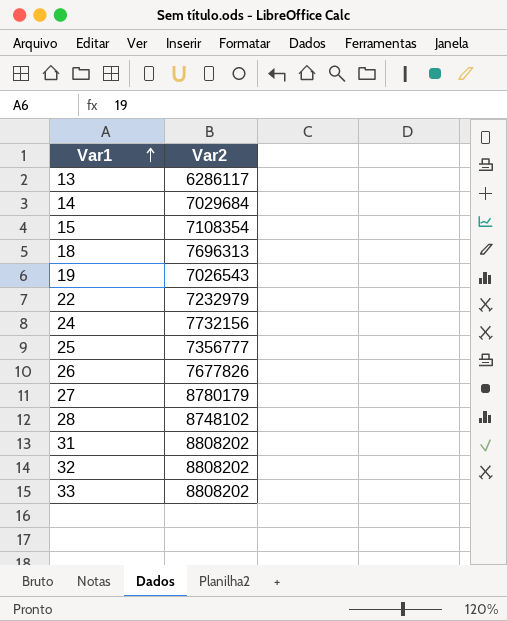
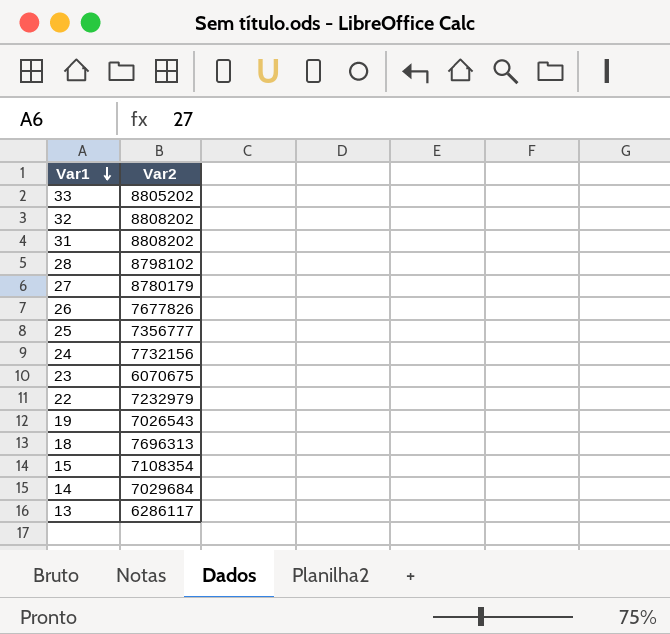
row order: Var1 ascending -> Var1 descending
33 | Var2: 8808202 -> 8805202
28 | Var2: 8748102 -> 8798102
row 23: none -> 6070675

